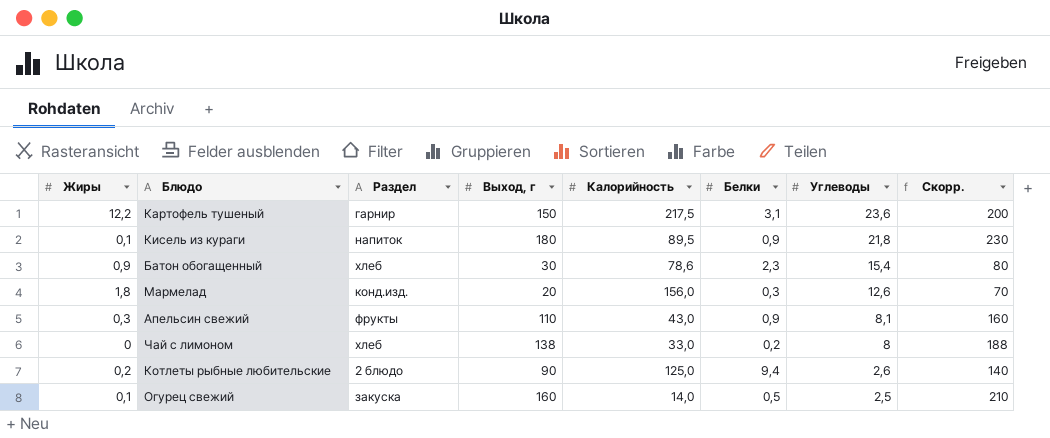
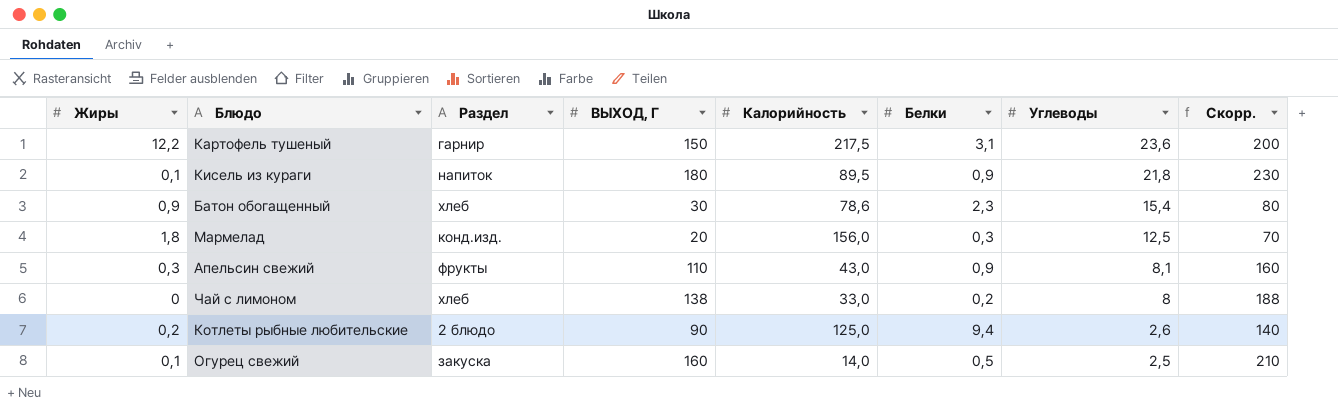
column name: Выход, г -> ВЫХОД, Г
Мармелад | Углеводы: 12,6 -> 12,5

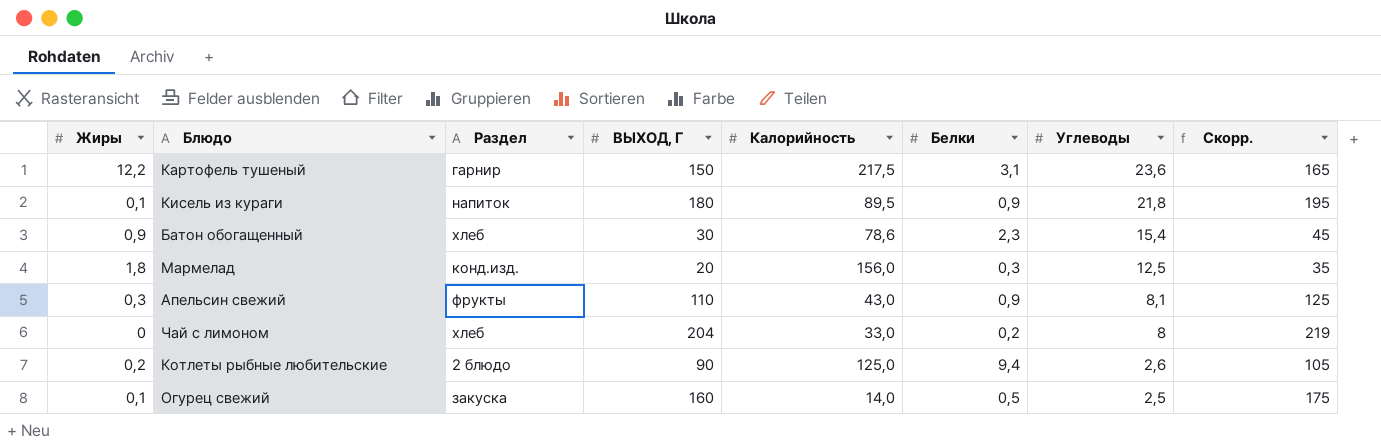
column Скорр. | formula: [ВЫХОД, Г] + 50 -> [ВЫХОД, Г] + 15
Чай с лимоном | ВЫХОД, Г: 138 -> 204

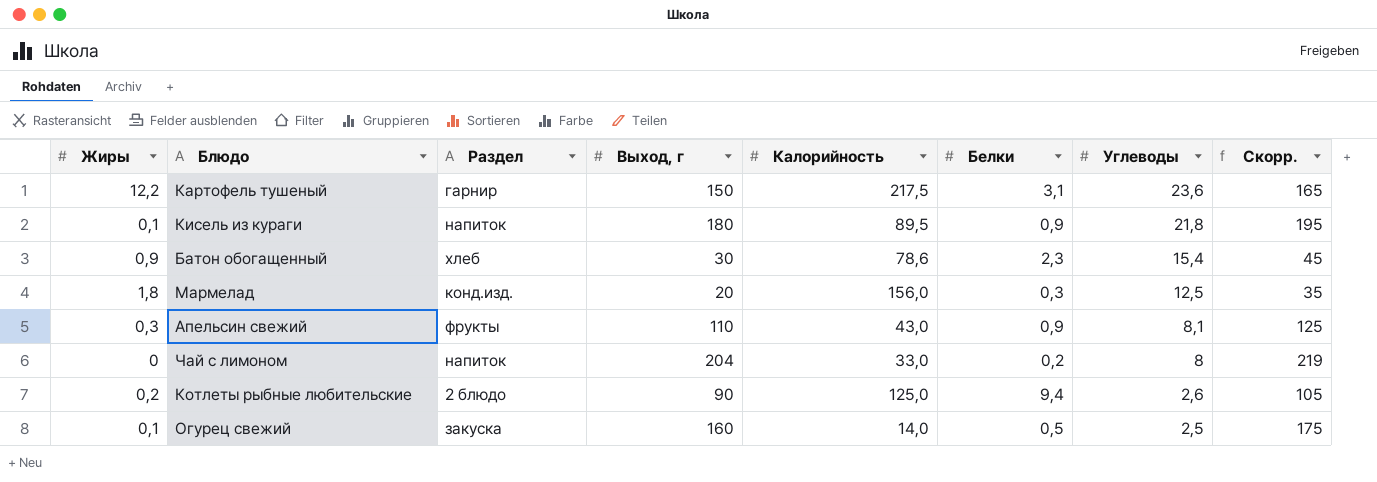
column name: ВЫХОД, Г -> Выход, г
Чай с лимоном | Раздел: хлеб -> напиток

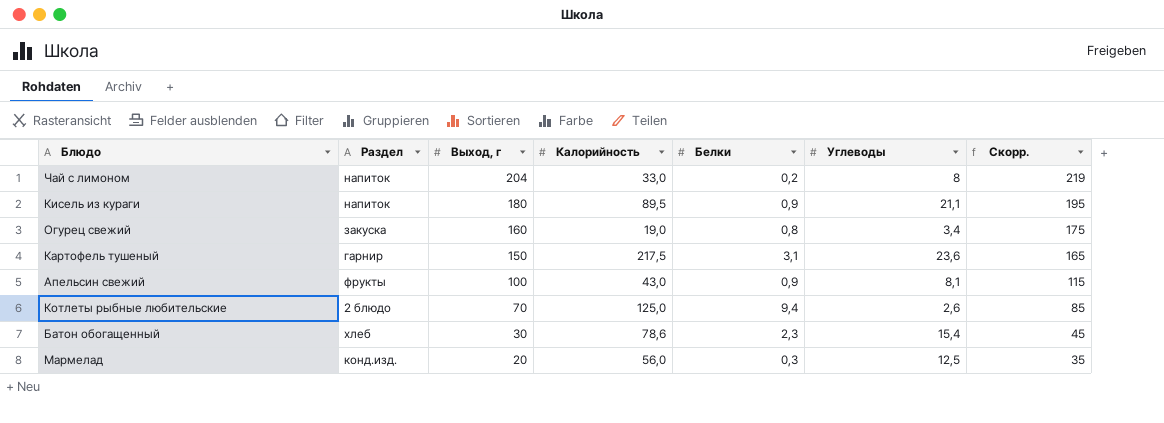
row order: Углеводы descending -> Выход, г descending
column Жиры | position: 1 -> none
Кисель из кураги | Углеводы: 21,8 -> 21,1
Огурец свежий | Калорийность: 14,0 -> 19,0
Огурец свежий | Белки: 0,5 -> 0,8
Огурец свежий | Углеводы: 2,5 -> 3,4
Апельсин свежий | Выход, г: 110 -> 100
Апельсин свежий | Скорр.: 125 -> 115
Котлеты рыбные любительские | Выход, г: 90 -> 70
Котлеты рыбные любительские | Скорр.: 105 -> 85
Мармелад | Калорийность: 156,0 -> 56,0

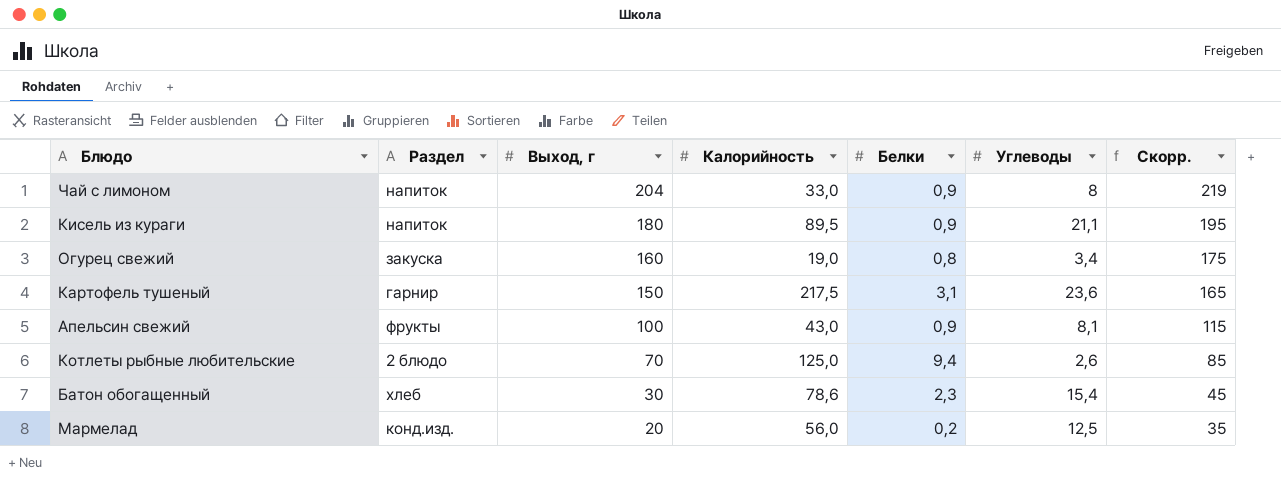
Чай с лимоном | Белки: 0,2 -> 0,9
Мармелад | Белки: 0,3 -> 0,2

